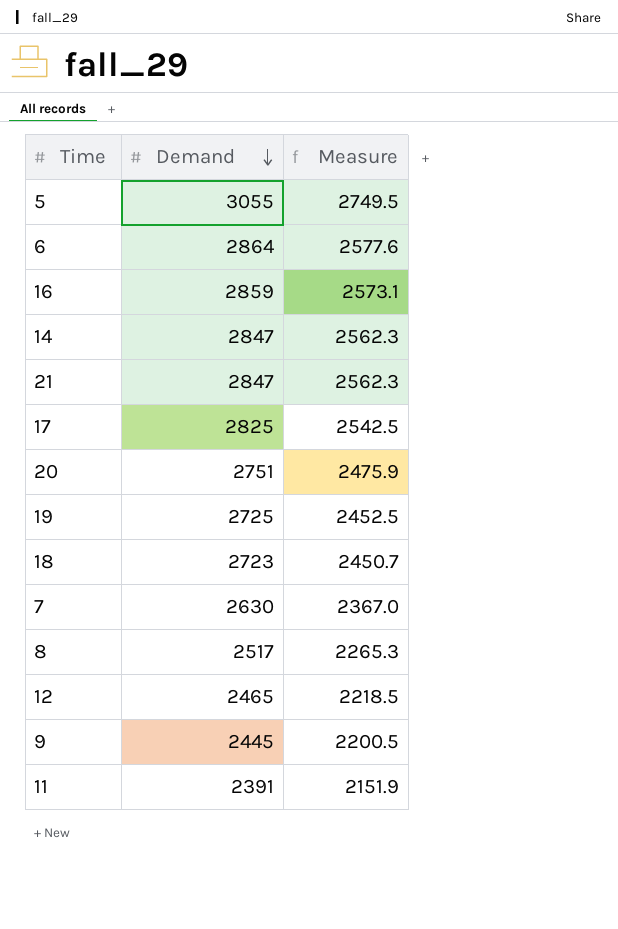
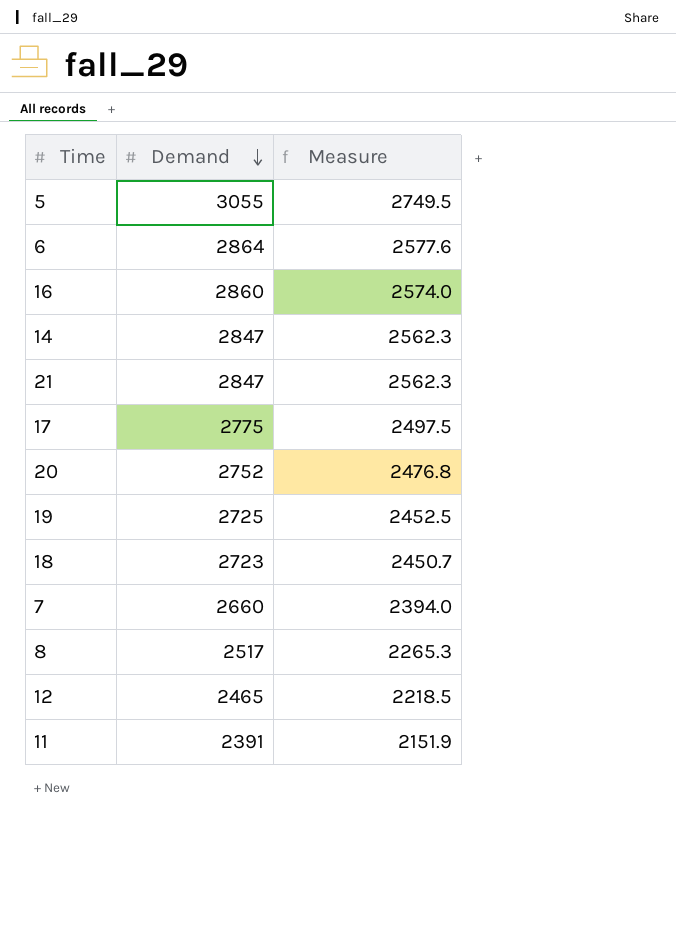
row 9: 2445 | 2200.5 -> none
16 | Demand: 2859 -> 2860
16 | Measure: 2573.1 -> 2574.0
17 | Demand: 2825 -> 2775
17 | Measure: 2542.5 -> 2497.5
20 | Demand: 2751 -> 2752
20 | Measure: 2475.9 -> 2476.8
7 | Demand: 2630 -> 2660
7 | Measure: 2367.0 -> 2394.0

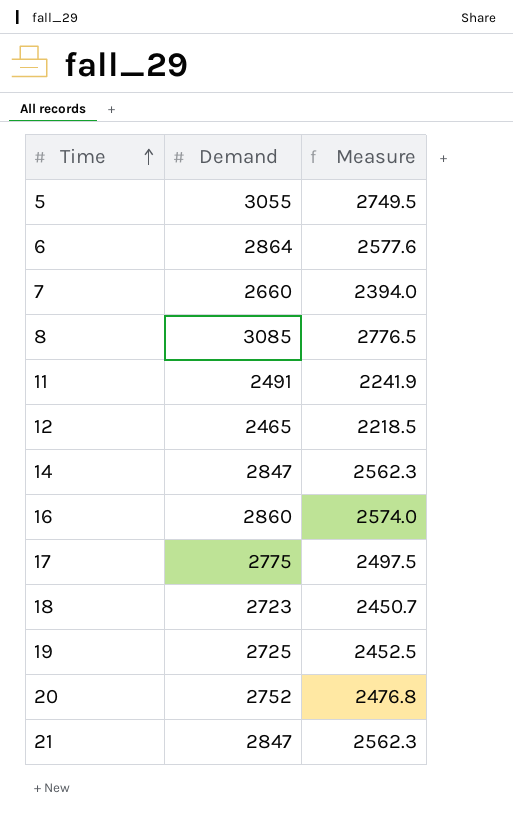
row order: Demand descending -> Time ascending
8 | Demand: 2517 -> 3085
8 | Measure: 2265.3 -> 2776.5
11 | Demand: 2391 -> 2491
11 | Measure: 2151.9 -> 2241.9

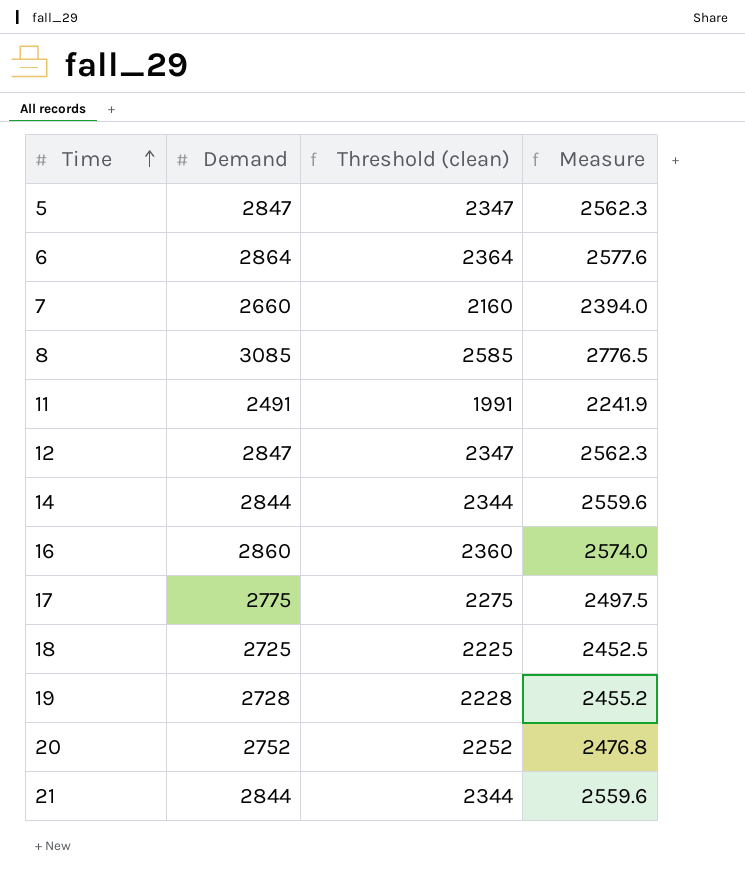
column Threshold (clean) | formula: none -> [Demand] - 500
5 | Demand: 3055 -> 2847
5 | Measure: 2749.5 -> 2562.3
12 | Demand: 2465 -> 2847
12 | Measure: 2218.5 -> 2562.3
14 | Demand: 2847 -> 2844
14 | Measure: 2562.3 -> 2559.6
18 | Demand: 2723 -> 2725
18 | Measure: 2450.7 -> 2452.5
19 | Demand: 2725 -> 2728
19 | Measure: 2452.5 -> 2455.2
21 | Demand: 2847 -> 2844
21 | Measure: 2562.3 -> 2559.6

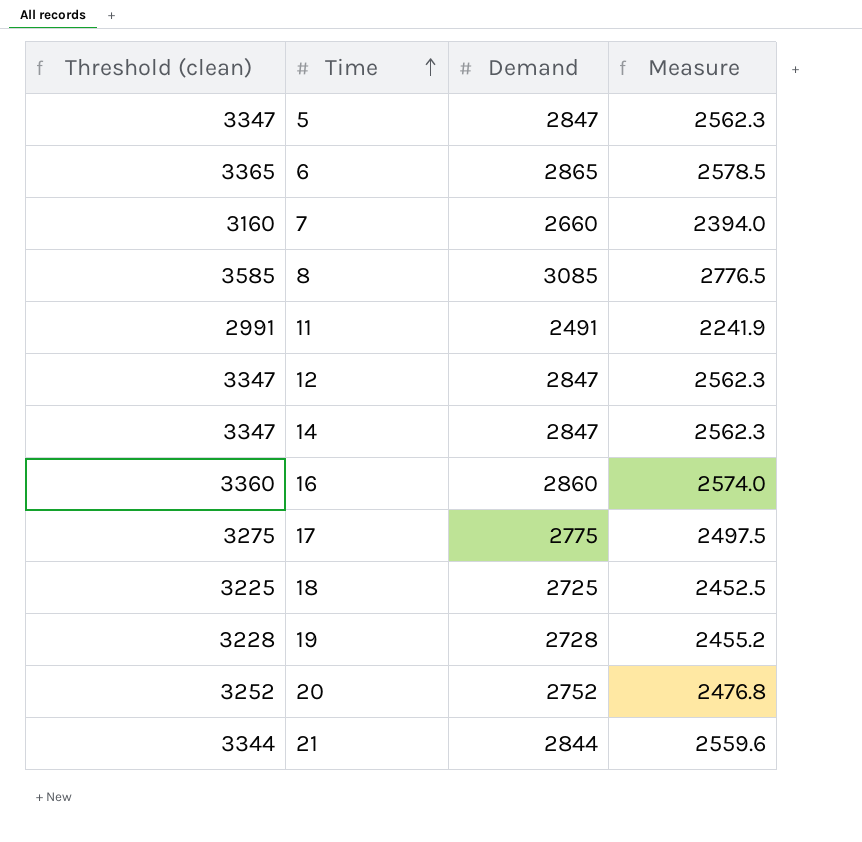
column Threshold (clean) | formula: [Demand] - 500 -> [Demand] + 500
column Threshold (clean) | position: 3 -> 1
6 | Demand: 2864 -> 2865
6 | Measure: 2577.6 -> 2578.5
14 | Demand: 2844 -> 2847
14 | Measure: 2559.6 -> 2562.3

